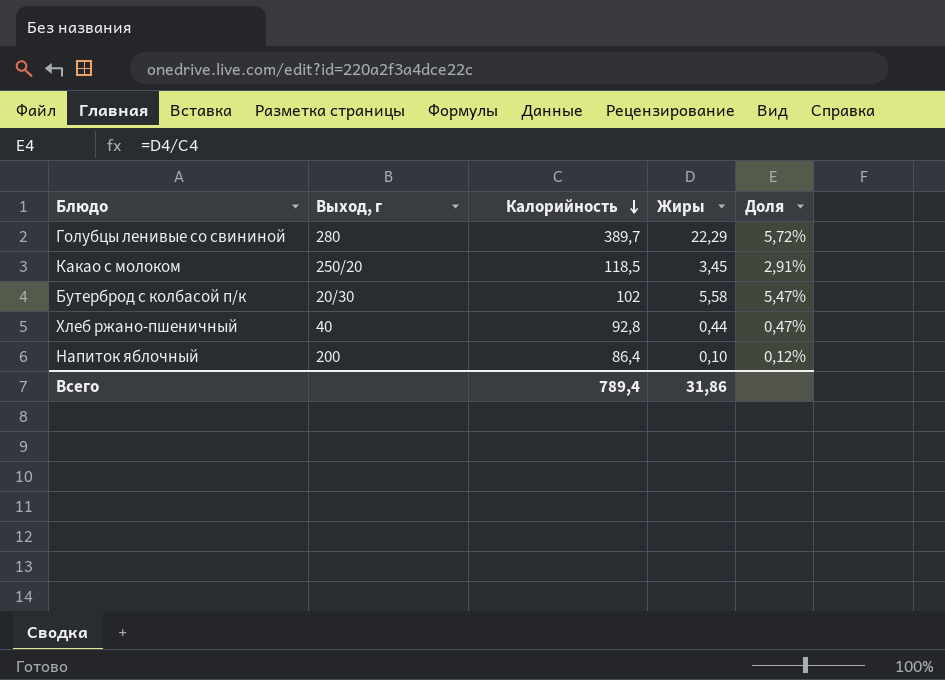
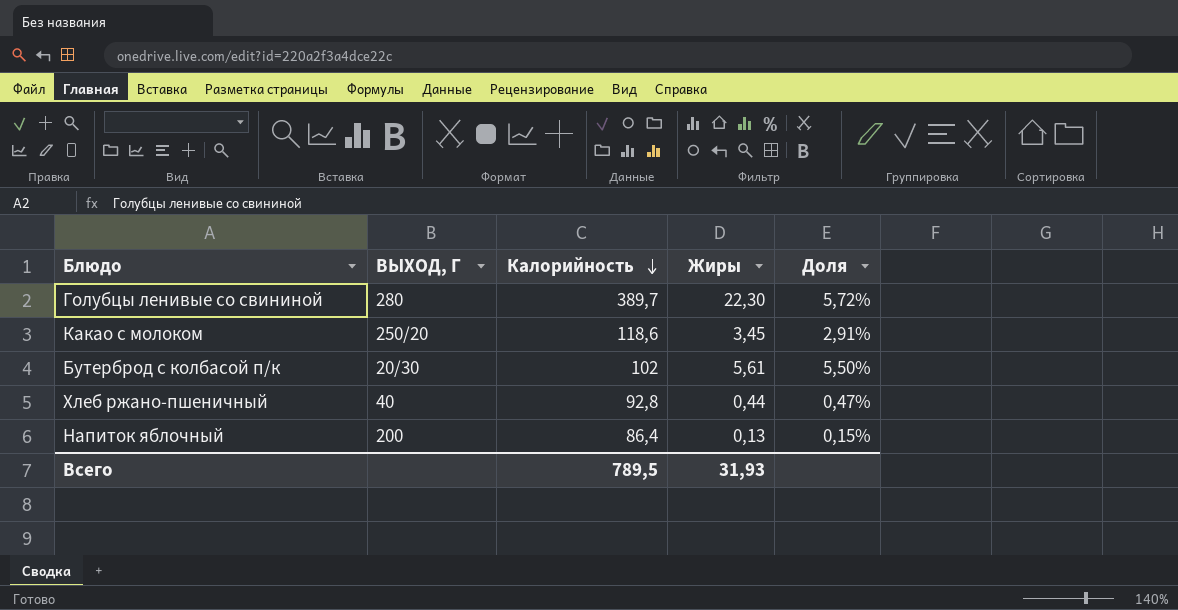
column name: Выход, г -> ВЫХОД, Г
Голубцы ленивые со свининой | Жиры: 22,29 -> 22,30
Какао с молоком | Калорийность: 118,5 -> 118,6
Бутерброд с колбасой п/к | Жиры: 5,58 -> 5,61
Бутерброд с колбасой п/к | Доля: 5,47% -> 5,50%
Напиток яблочный | Жиры: 0,10 -> 0,13
Напиток яблочный | Доля: 0,12% -> 0,15%
Всего | Калорийность: 789,4 -> 789,5
Всего | Жиры: 31,86 -> 31,93

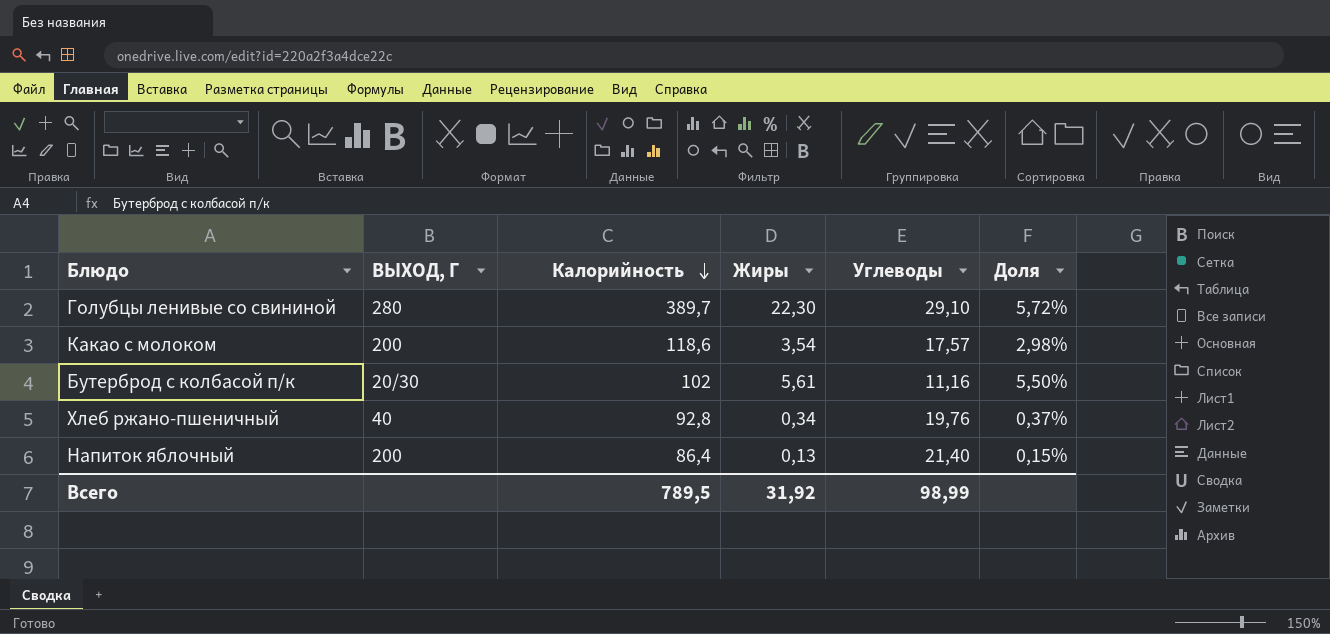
column Углеводы | position: none -> 5
Какао с молоком | ВЫХОД, Г: 250/20 -> 200
Какао с молоком | Жиры: 3,45 -> 3,54
Какао с молоком | Доля: 2,91% -> 2,98%
Хлеб ржано-пшеничный | Жиры: 0,44 -> 0,34
Хлеб ржано-пшеничный | Доля: 0,47% -> 0,37%
Всего | Жиры: 31,93 -> 31,92

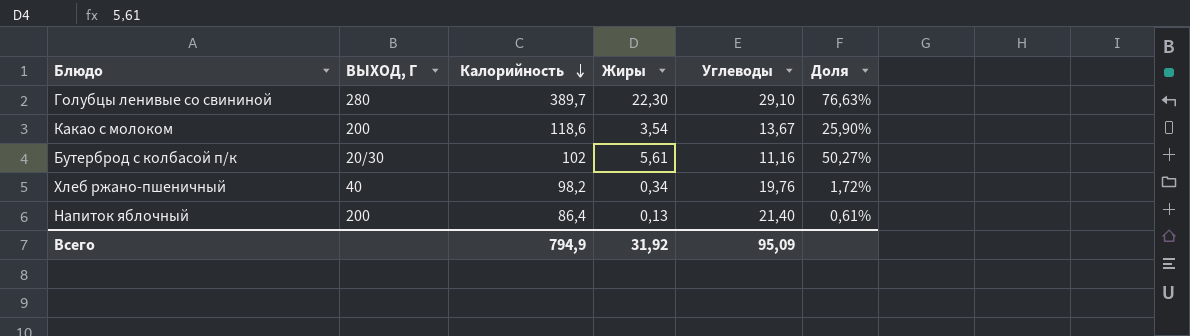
column Доля | formula: [Жиры] / [Калорийность] -> [Жиры] / [Углеводы]
Какао с молоком | Углеводы: 17,57 -> 13,67
Хлеб ржано-пшеничный | Калорийность: 92,8 -> 98,2
Всего | Калорийность: 789,5 -> 794,9
Всего | Углеводы: 98,99 -> 95,09

